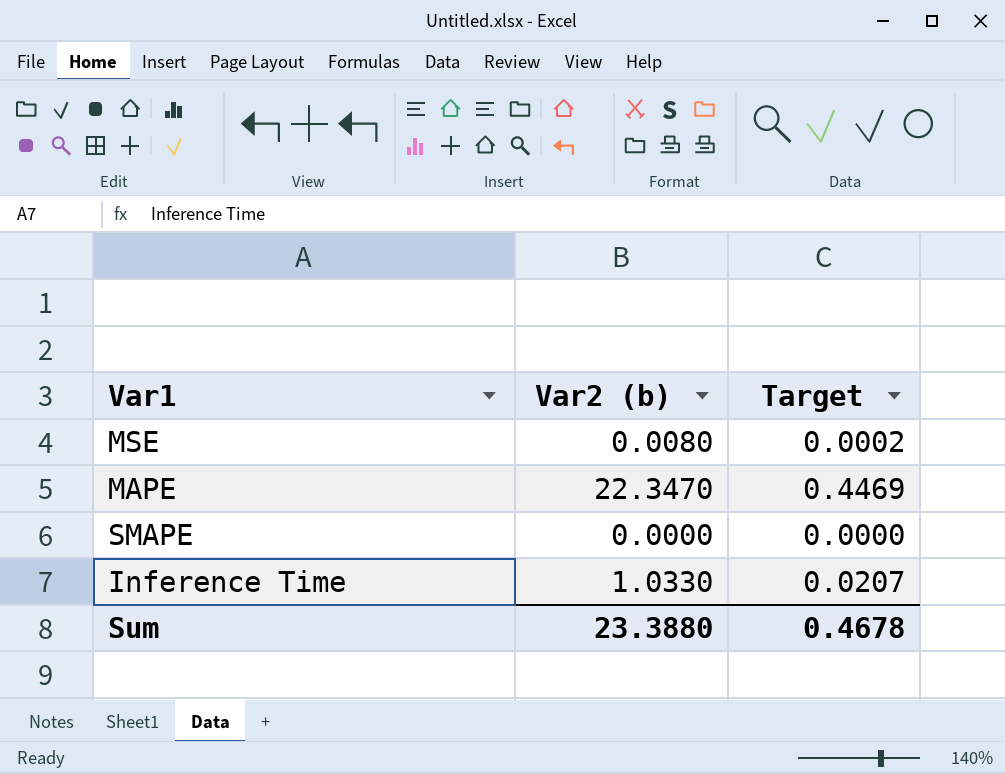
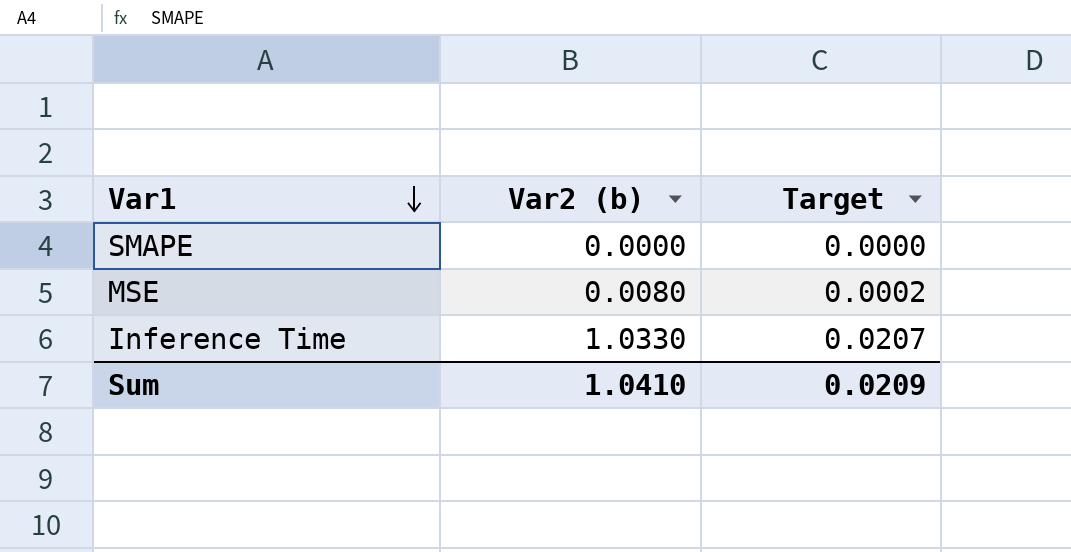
row order: none -> Var1 descending
row MAPE: 22.3470 | 0.4469 -> none
Sum | Var2 (b): 23.3880 -> 1.0410
Sum | Target: 0.4678 -> 0.0209

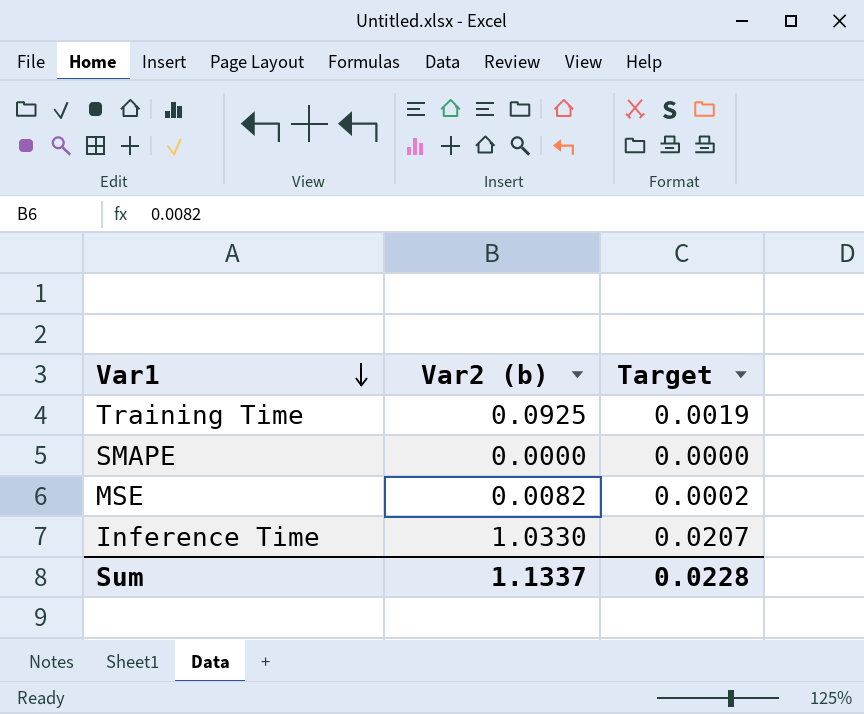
row Training Time: none -> 0.0925 | 0.0019
MSE | Var2 (b): 0.0080 -> 0.0082
Sum | Var2 (b): 1.0410 -> 1.1337
Sum | Target: 0.0209 -> 0.0228

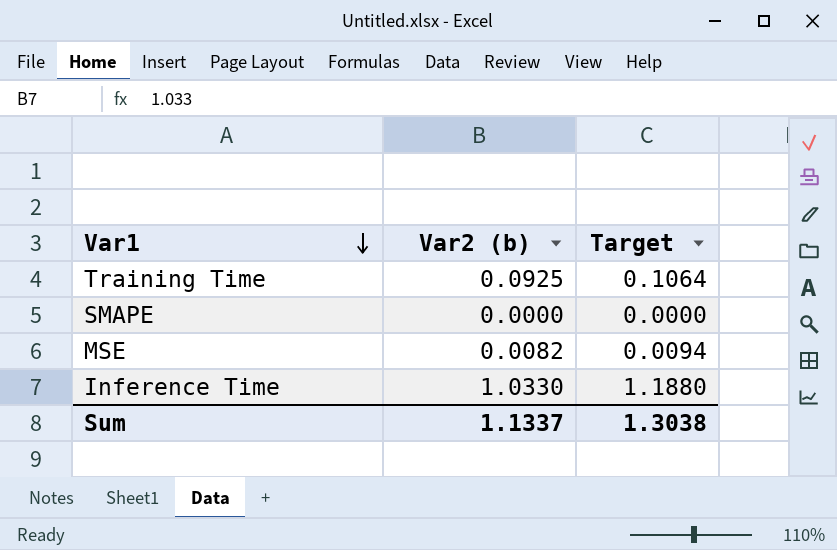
column Target | formula: [Var2 (b)] * 0.02 -> [Var2 (b)] * 1.15
Sum | Target: 0.0228 -> 1.3038

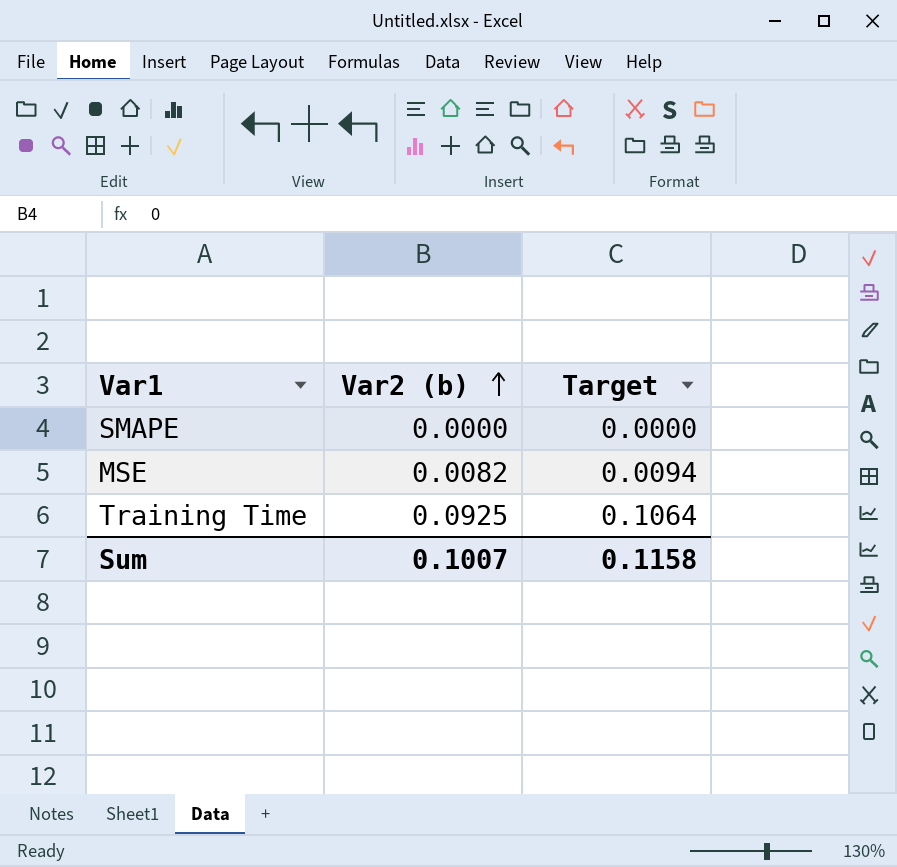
row order: Var1 descending -> Var2 (b) ascending
row Inference Time: 1.0330 | 1.1880 -> none
Sum | Var2 (b): 1.1337 -> 0.1007
Sum | Target: 1.3038 -> 0.1158

